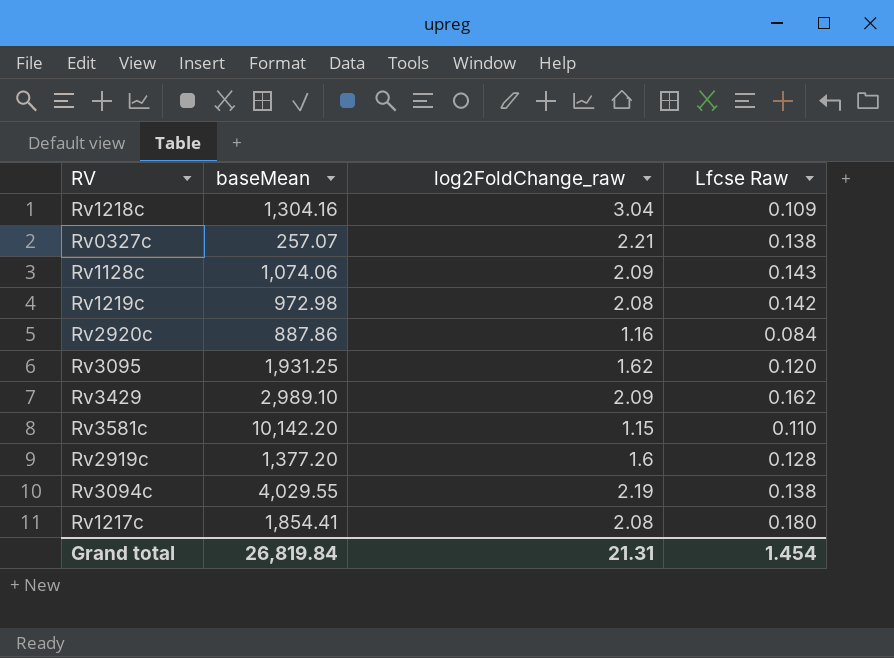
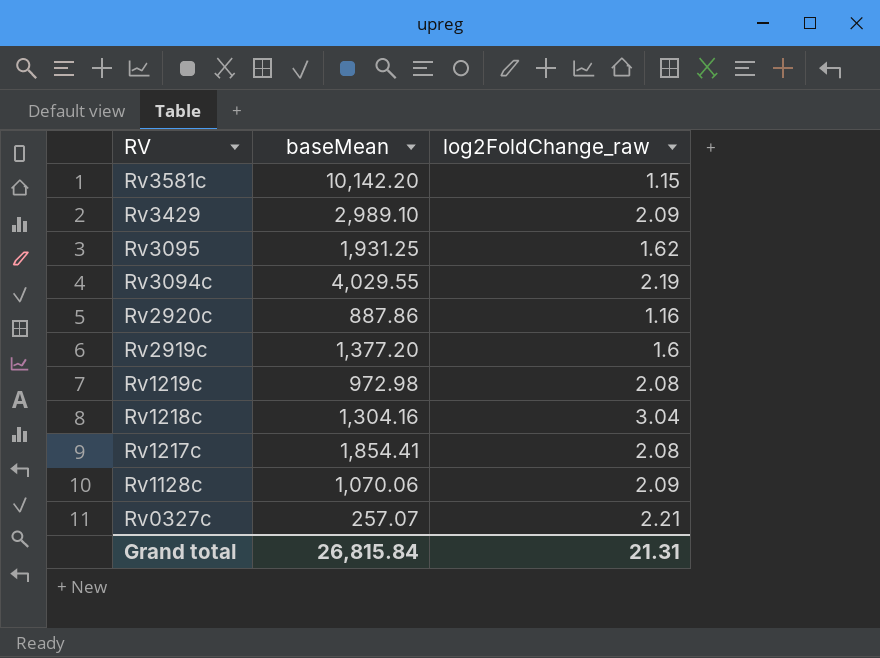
row order: none -> RV descending
column Lfcse Raw | position: 4 -> none
Rv1128c | baseMean: 1,074.06 -> 1,070.06
Grand total | baseMean: 26,819.84 -> 26,815.84

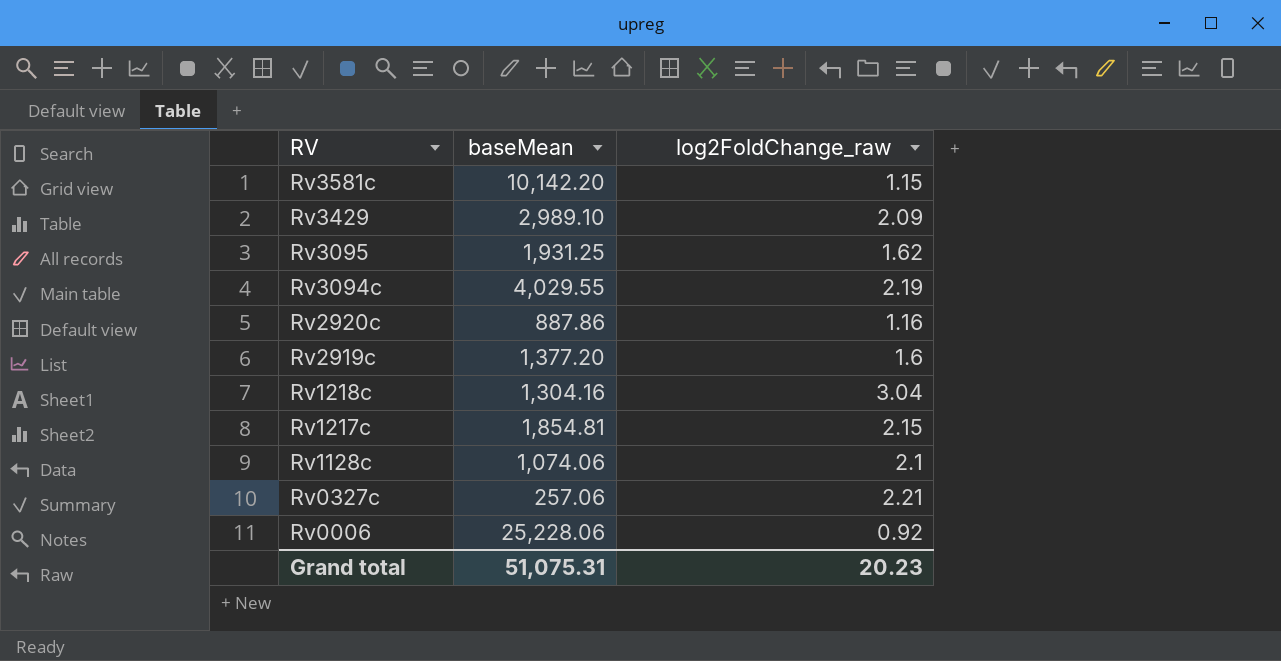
row Rv1219c: 972.98 | 2.08 -> none
Rv1217c | baseMean: 1,854.41 -> 1,854.81
Rv1217c | log2FoldChange_raw: 2.08 -> 2.15
Rv1128c | baseMean: 1,070.06 -> 1,074.06
Rv1128c | log2FoldChange_raw: 2.09 -> 2.1
Rv0327c | baseMean: 257.07 -> 257.06
row Rv0006: none -> 25,228.06 | 0.92
Grand total | baseMean: 26,815.84 -> 51,075.31
Grand total | log2FoldChange_raw: 21.31 -> 20.23

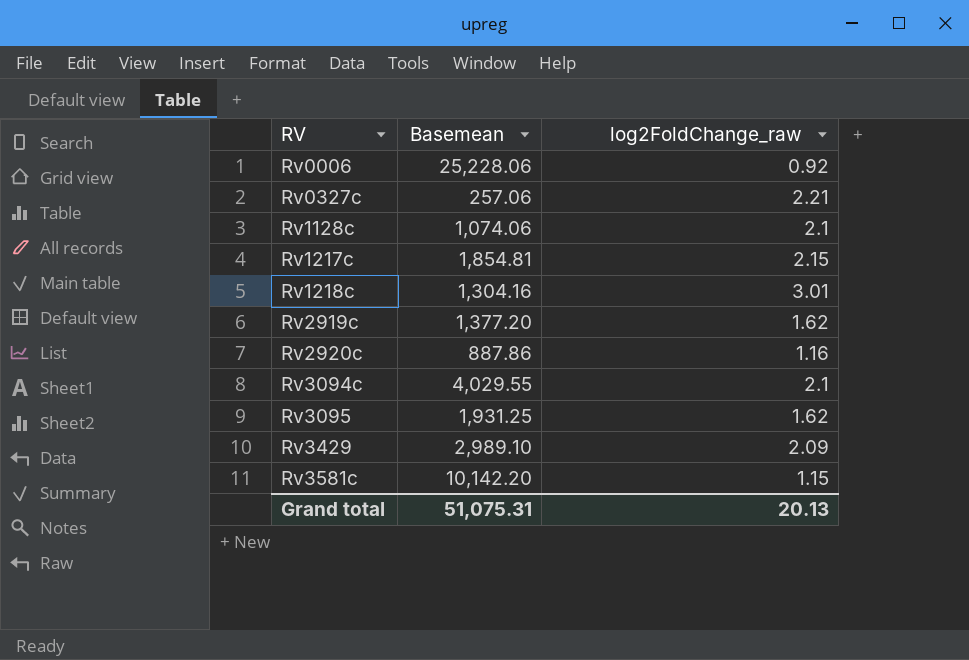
row order: RV descending -> RV ascending
column name: baseMean -> Basemean
Rv1218c | log2FoldChange_raw: 3.04 -> 3.01
Rv2919c | log2FoldChange_raw: 1.6 -> 1.62
Rv3094c | log2FoldChange_raw: 2.19 -> 2.1
Grand total | log2FoldChange_raw: 20.23 -> 20.13

